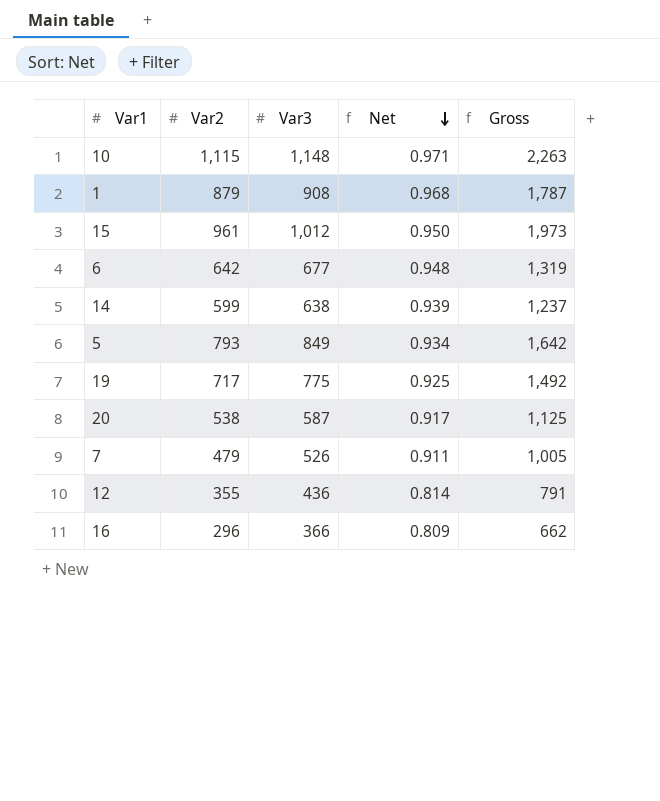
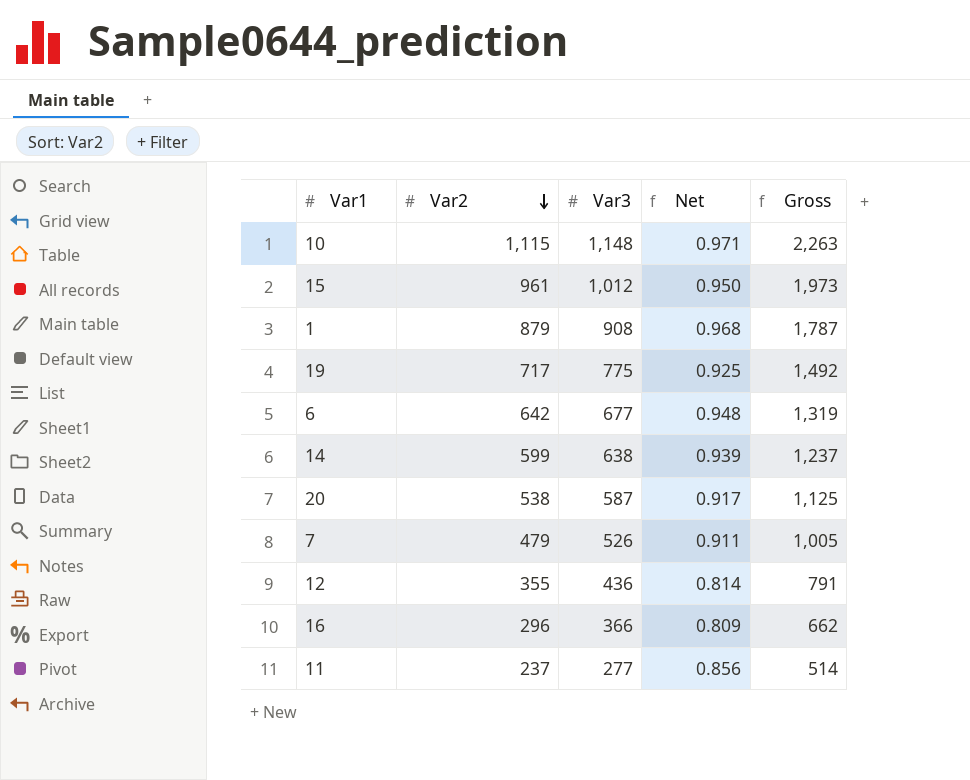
row order: Net descending -> Var2 descending
row 5: 793 | 849 | 0.934 | 1,642 -> none
row 11: none -> 237 | 277 | 0.856 | 514

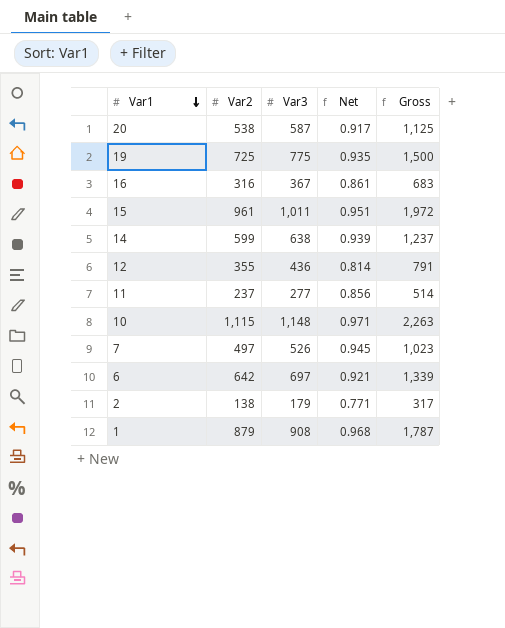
row order: Var2 descending -> Var1 descending
19 | Var2: 717 -> 725
19 | Net: 0.925 -> 0.935
19 | Gross: 1,492 -> 1,500
16 | Var2: 296 -> 316
16 | Var3: 366 -> 367
16 | Net: 0.809 -> 0.861
16 | Gross: 662 -> 683
15 | Var3: 1,012 -> 1,011
15 | Net: 0.950 -> 0.951
15 | Gross: 1,973 -> 1,972
7 | Var2: 479 -> 497
7 | Net: 0.911 -> 0.945
7 | Gross: 1,005 -> 1,023
6 | Var3: 677 -> 697
6 | Net: 0.948 -> 0.921
6 | Gross: 1,319 -> 1,339
row 2: none -> 138 | 179 | 0.771 | 317

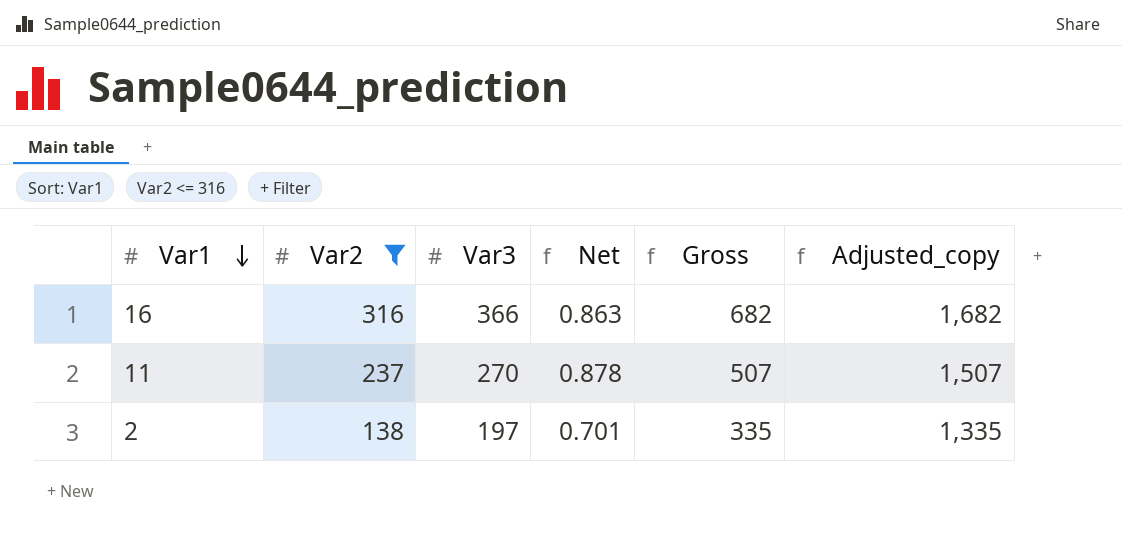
filter: none -> Var2 <= 316
column Adjusted_copy | formula: none -> [Gross] + 1000
16 | Var3: 367 -> 366
16 | Net: 0.861 -> 0.863
16 | Gross: 683 -> 682
11 | Var3: 277 -> 270
11 | Net: 0.856 -> 0.878
11 | Gross: 514 -> 507
2 | Var3: 179 -> 197
2 | Net: 0.771 -> 0.701
2 | Gross: 317 -> 335

